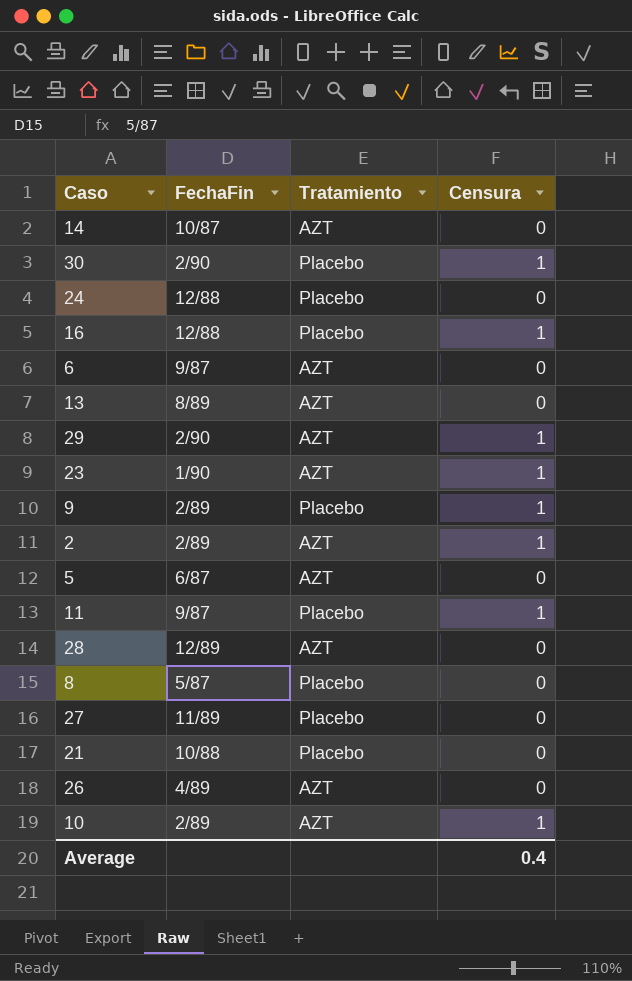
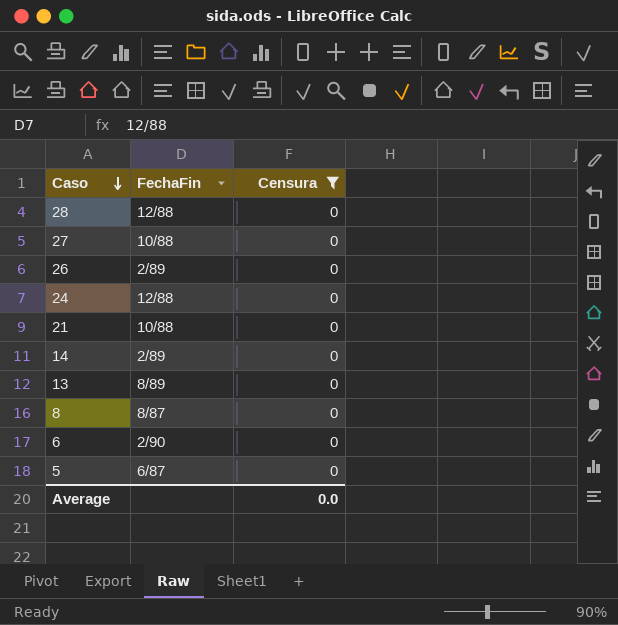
filter: none -> Censura = 0
row order: none -> Caso descending
column Tratamiento | position: 3 -> none
28 | FechaFin: 12/89 -> 12/88
27 | FechaFin: 11/89 -> 10/88
26 | FechaFin: 4/89 -> 2/89
14 | FechaFin: 10/87 -> 2/89
8 | FechaFin: 5/87 -> 8/87
6 | FechaFin: 9/87 -> 2/90
Average | Censura: 0.4 -> 0.0

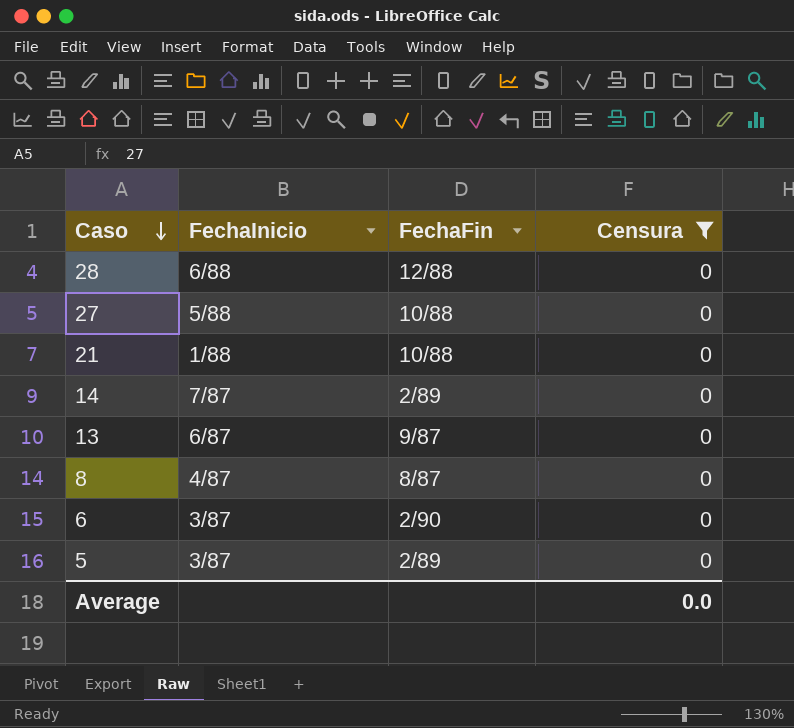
column FechaInicio | position: none -> 2
row 26: 2/89 | 0 -> none
row 24: 12/88 | 0 -> none
13 | FechaFin: 8/89 -> 9/87
5 | FechaFin: 6/87 -> 2/89

